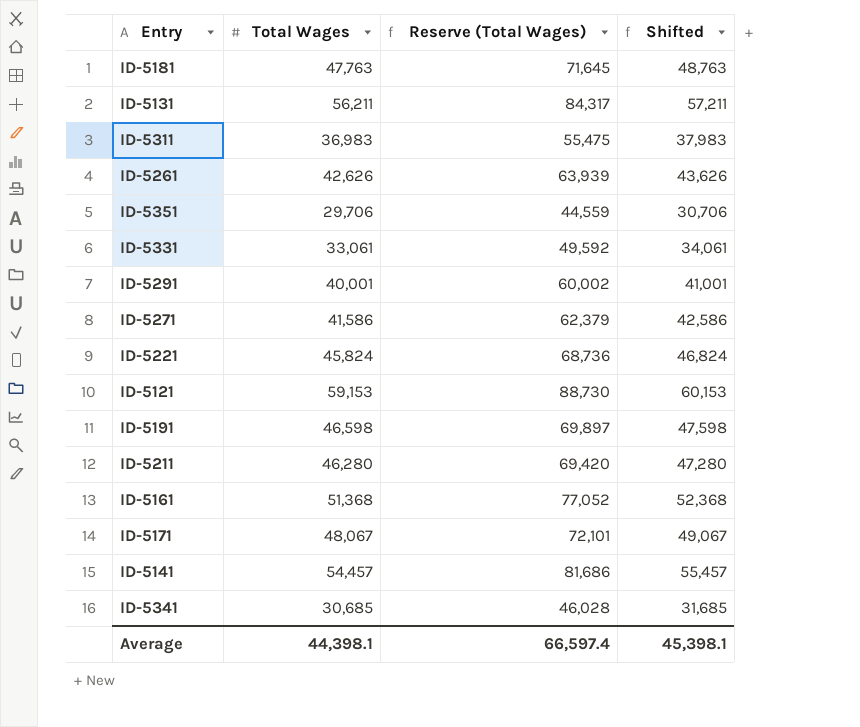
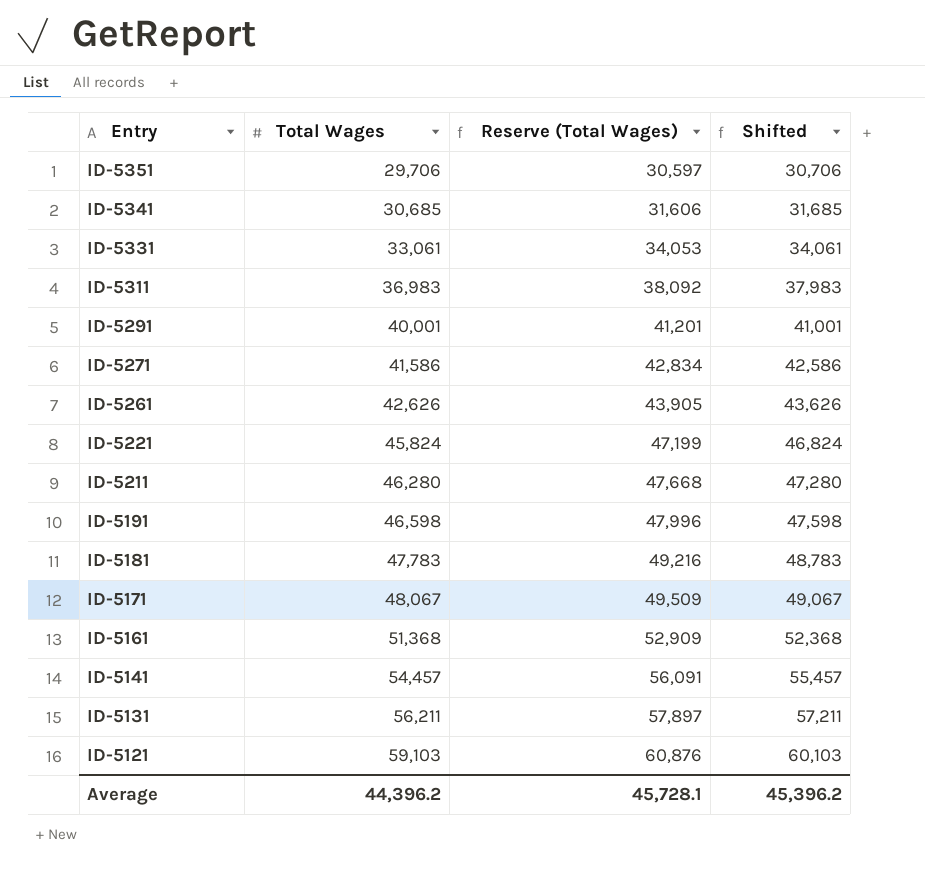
row order: none -> Entry descending
column Reserve (Total Wages) | formula: [Total Wages] * 1.5 -> [Total Wages] * 1.03
ID-5181 | Total Wages: 47,763 -> 47,783
ID-5181 | Shifted: 48,763 -> 48,783
ID-5121 | Total Wages: 59,153 -> 59,103
ID-5121 | Shifted: 60,153 -> 60,103
Average | Total Wages: 44,398.1 -> 44,396.2
Average | Reserve (Total Wages): 66,597.4 -> 45,728.1
Average | Shifted: 45,398.1 -> 45,396.2

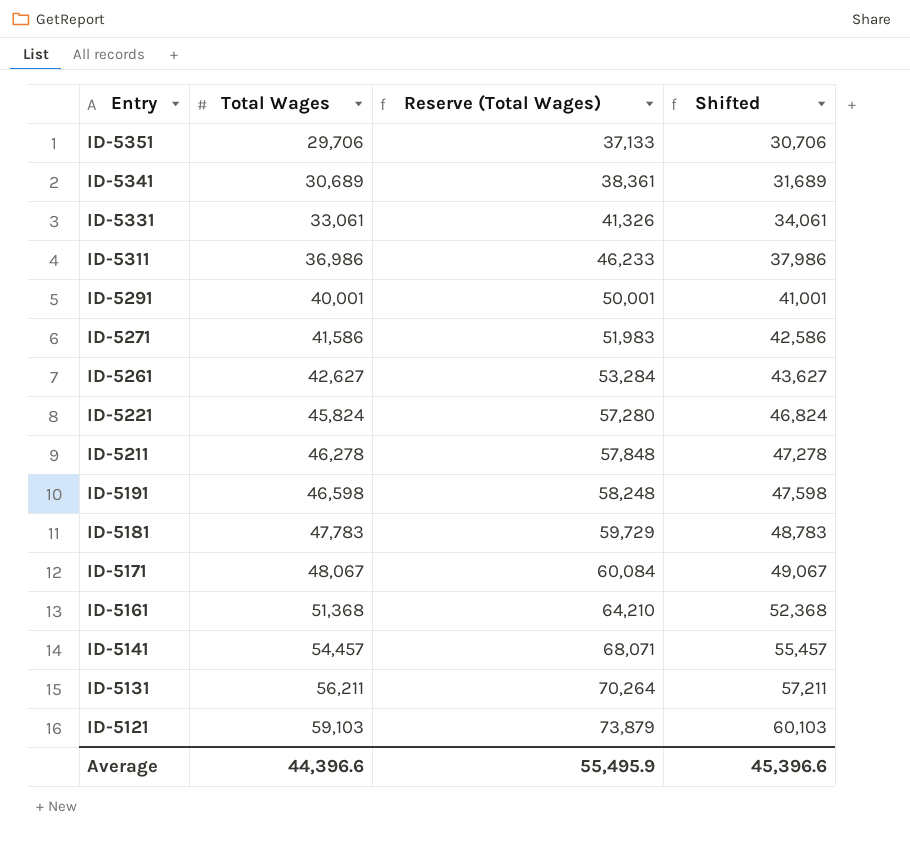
column Reserve (Total Wages) | formula: [Total Wages] * 1.03 -> [Total Wages] * 1.25
ID-5341 | Total Wages: 30,685 -> 30,689
ID-5341 | Shifted: 31,685 -> 31,689
ID-5311 | Total Wages: 36,983 -> 36,986
ID-5311 | Shifted: 37,983 -> 37,986
ID-5261 | Total Wages: 42,626 -> 42,627
ID-5261 | Shifted: 43,626 -> 43,627
ID-5211 | Total Wages: 46,280 -> 46,278
ID-5211 | Shifted: 47,280 -> 47,278
Average | Total Wages: 44,396.2 -> 44,396.6
Average | Reserve (Total Wages): 45,728.1 -> 55,495.9
Average | Shifted: 45,396.2 -> 45,396.6

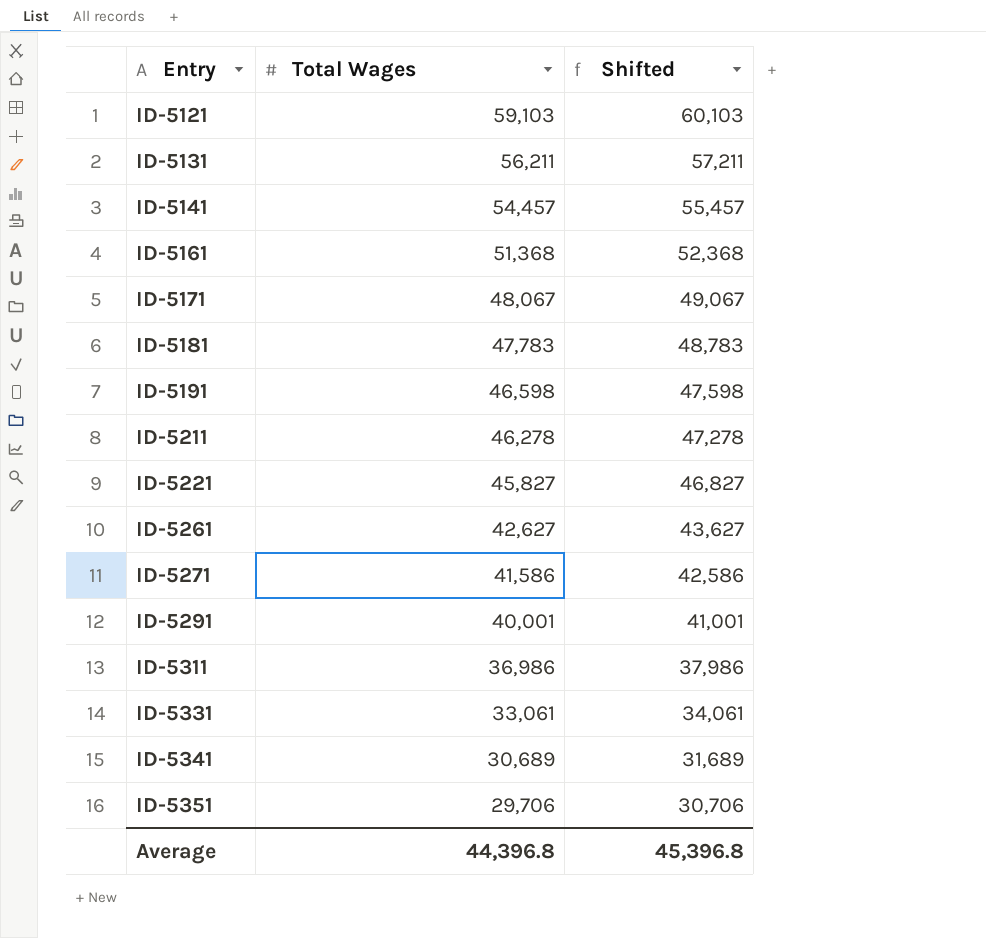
row order: Entry descending -> Entry ascending
column Reserve (Total Wages) | formula: [Total Wages] * 1.25 -> none
ID-5221 | Total Wages: 45,824 -> 45,827
ID-5221 | Shifted: 46,824 -> 46,827
Average | Total Wages: 44,396.6 -> 44,396.8
Average | Shifted: 45,396.6 -> 45,396.8

